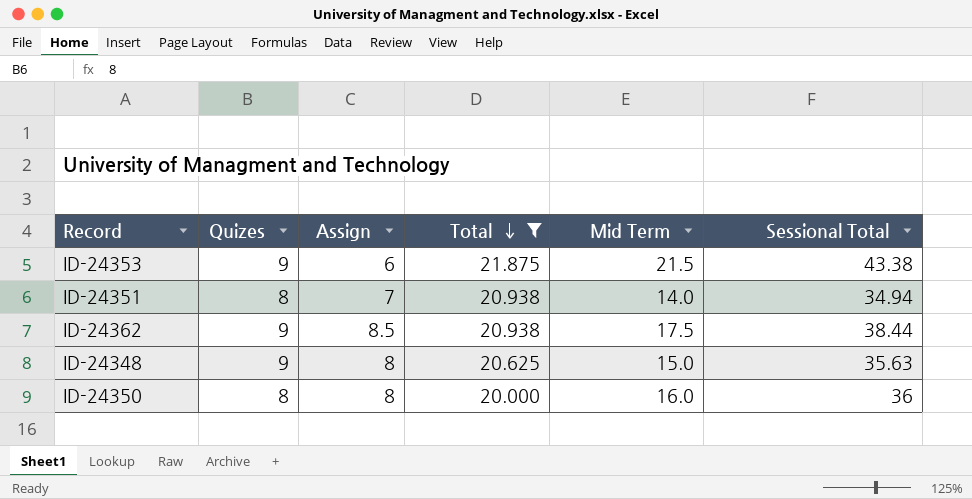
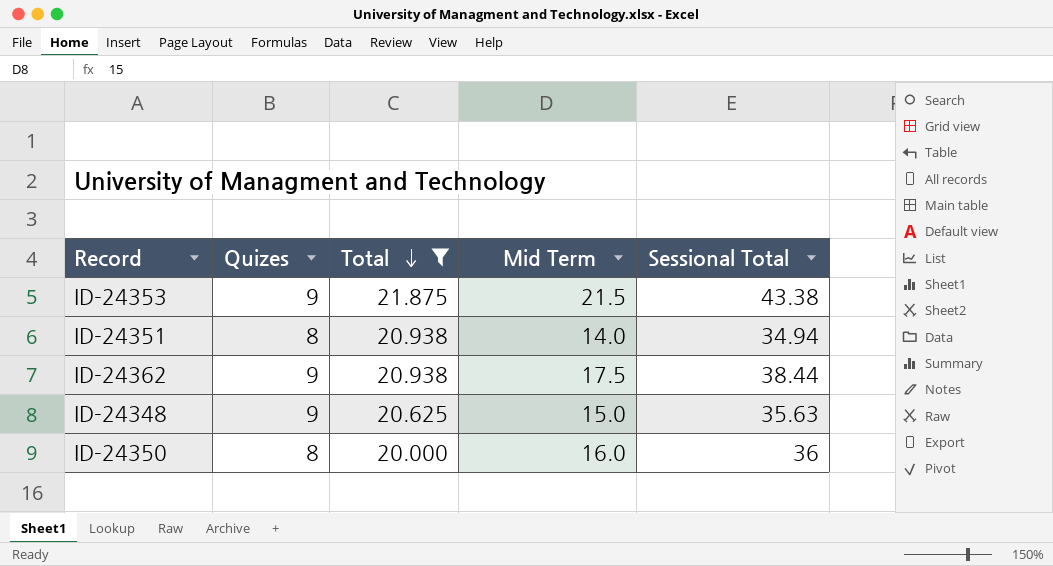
column Assign | position: 3 -> none

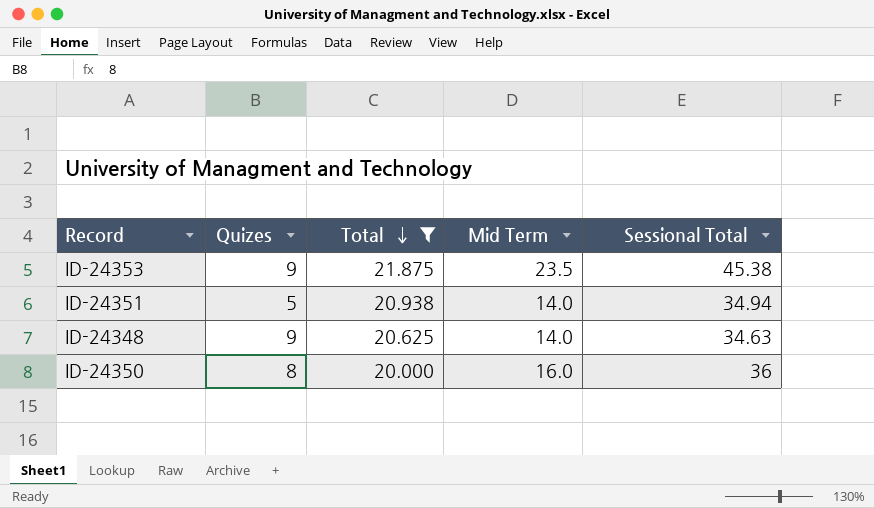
row ID-24362: 9 | 20.938 | 17.5 | 38.44 -> none
ID-24353 | Mid Term: 21.5 -> 23.5
ID-24353 | Sessional Total: 43.38 -> 45.38
ID-24351 | Quizes: 8 -> 5
ID-24348 | Mid Term: 15.0 -> 14.0
ID-24348 | Sessional Total: 35.63 -> 34.63

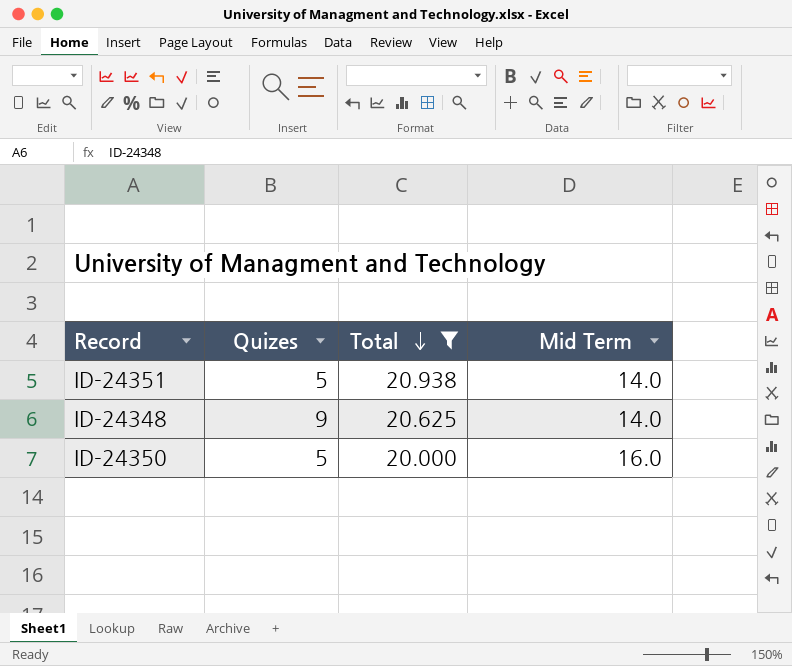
column Sessional Total | formula: [Total] + [Mid Term] -> none
row ID-24353: 9 | 21.875 | 23.5 | 45.38 -> none
ID-24350 | Quizes: 8 -> 5

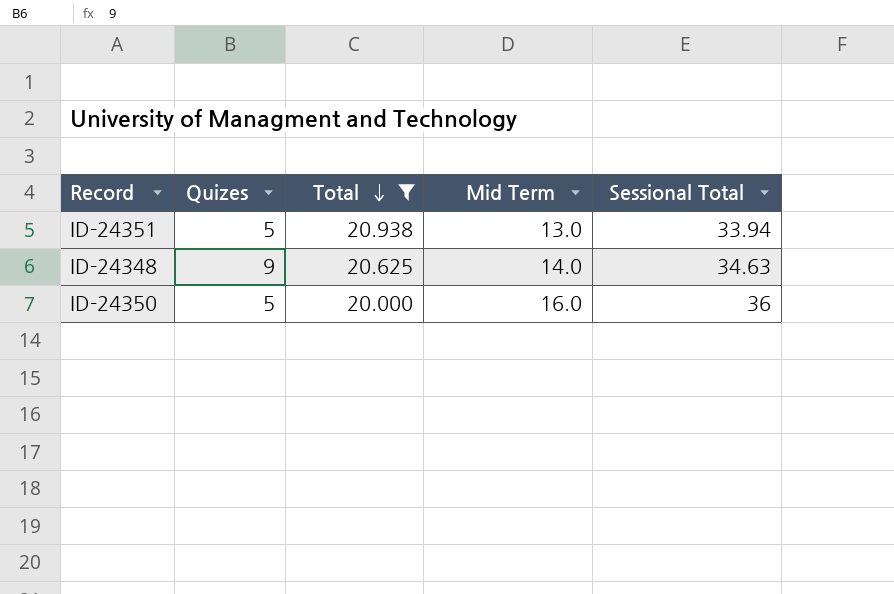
column Sessional Total | formula: none -> [Total] + [Mid Term]
ID-24351 | Mid Term: 14.0 -> 13.0

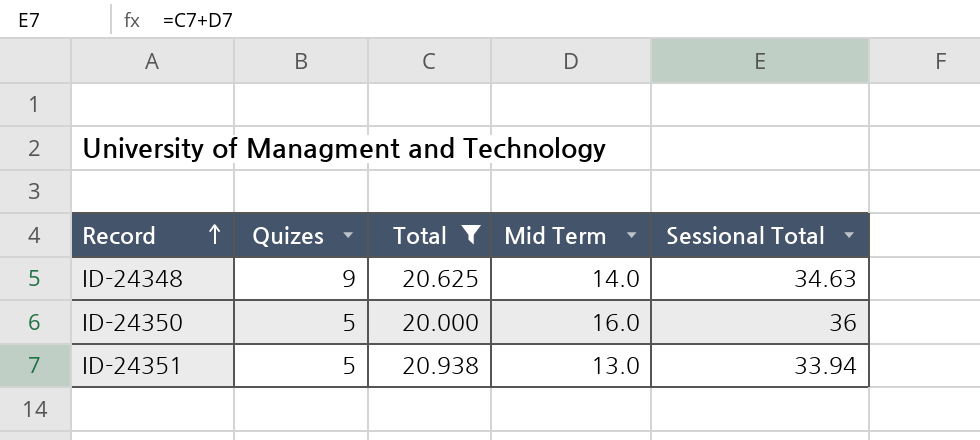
row order: Total descending -> Record ascending

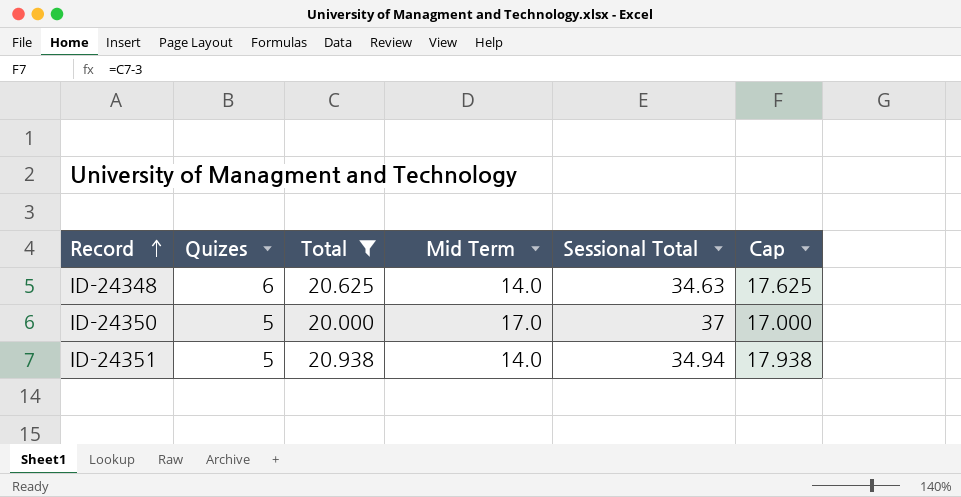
column Cap | formula: none -> [Total] - 3
ID-24348 | Quizes: 9 -> 6
ID-24350 | Mid Term: 16.0 -> 17.0
ID-24350 | Sessional Total: 36 -> 37
ID-24351 | Mid Term: 13.0 -> 14.0
ID-24351 | Sessional Total: 33.94 -> 34.94

